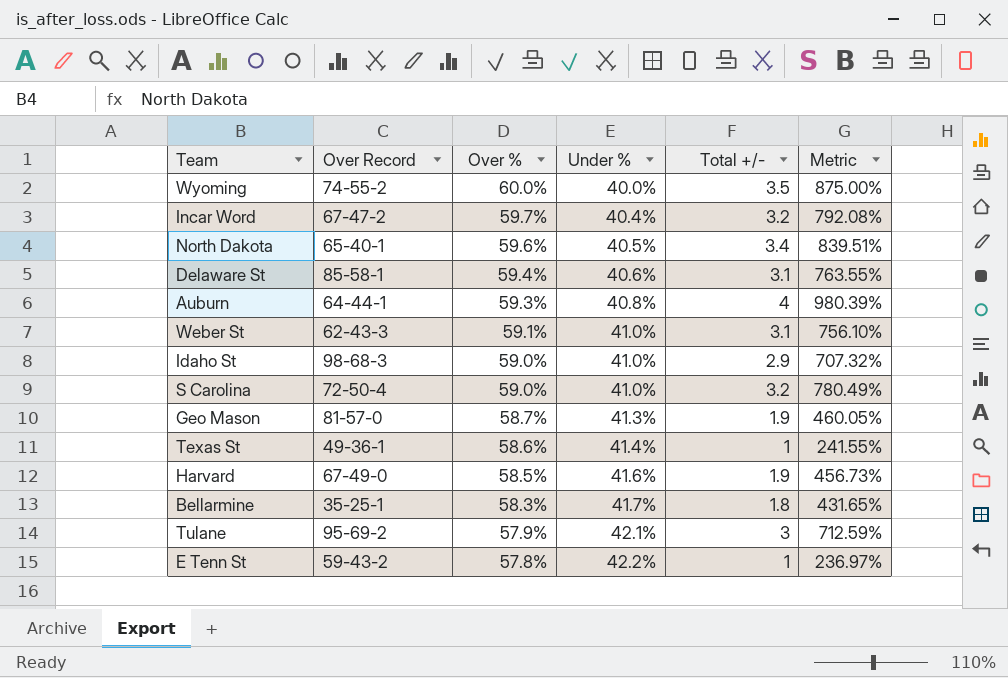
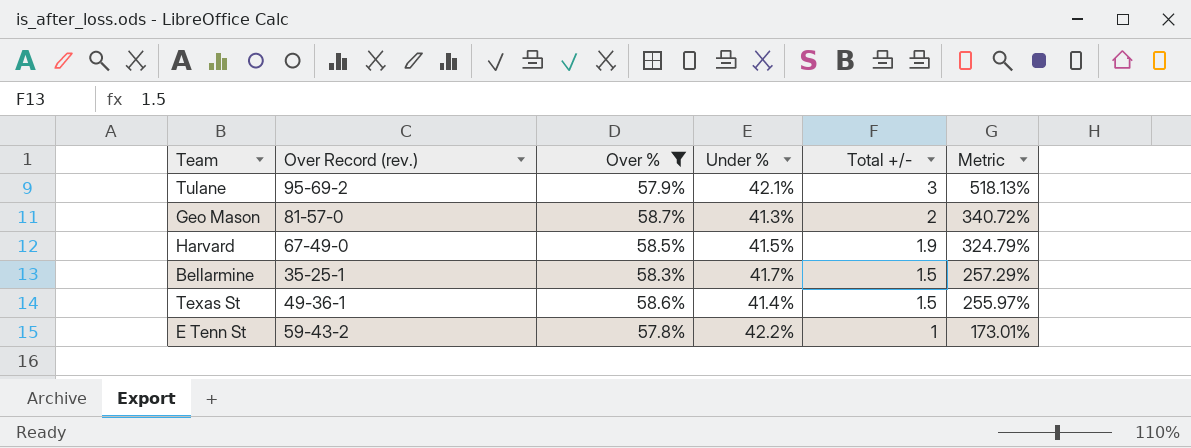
filter: none -> Over % <= 58.7%
row order: Over % descending -> Total +/- descending
column name: Over Record -> Over Record (rev.)
column Metric | formula: [Total +/-] / [Under %] -> [Total +/-] / [Over %]
Geo Mason | Total +/-: 1.9 -> 2
Harvard | Under %: 41.6% -> 41.5%
Bellarmine | Total +/-: 1.8 -> 1.5
Texas St | Total +/-: 1 -> 1.5

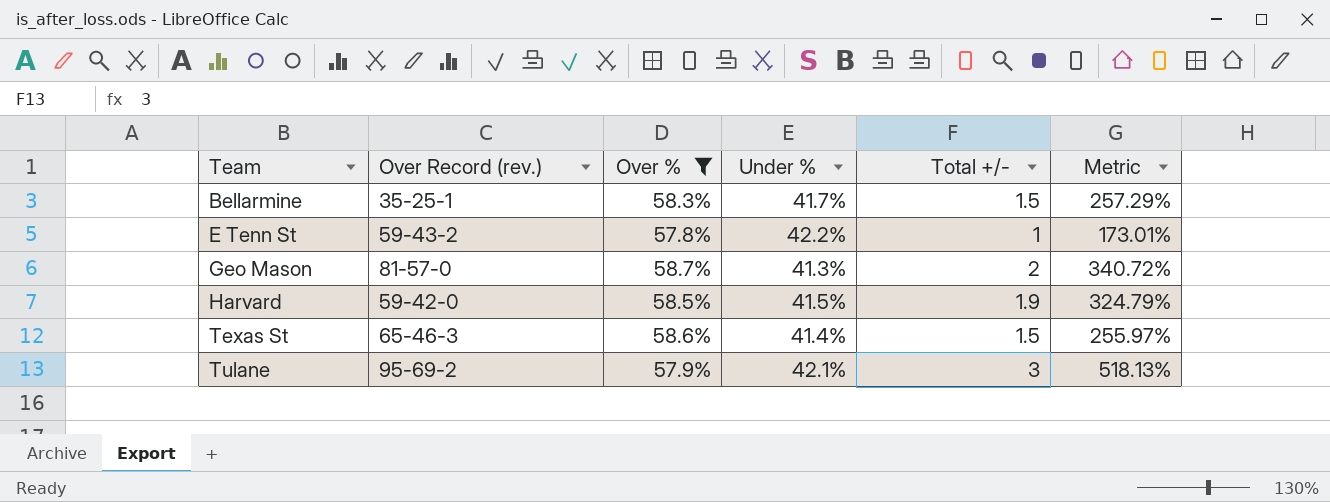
row order: Total +/- descending -> Team ascending
Harvard | Over Record (rev.): 67-49-0 -> 59-42-0
Texas St | Over Record (rev.): 49-36-1 -> 65-46-3

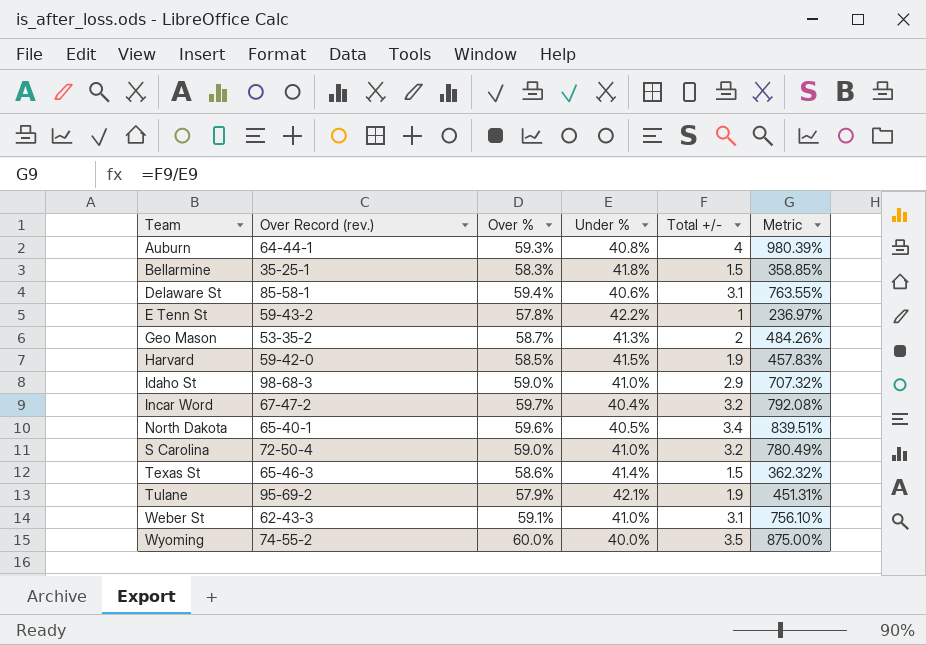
filter: Over % <= 58.7% -> none
column Metric | formula: [Total +/-] / [Over %] -> [Total +/-] / [Under %]
Bellarmine | Under %: 41.7% -> 41.8%
Geo Mason | Over Record (rev.): 81-57-0 -> 53-35-2
Tulane | Total +/-: 3 -> 1.9

